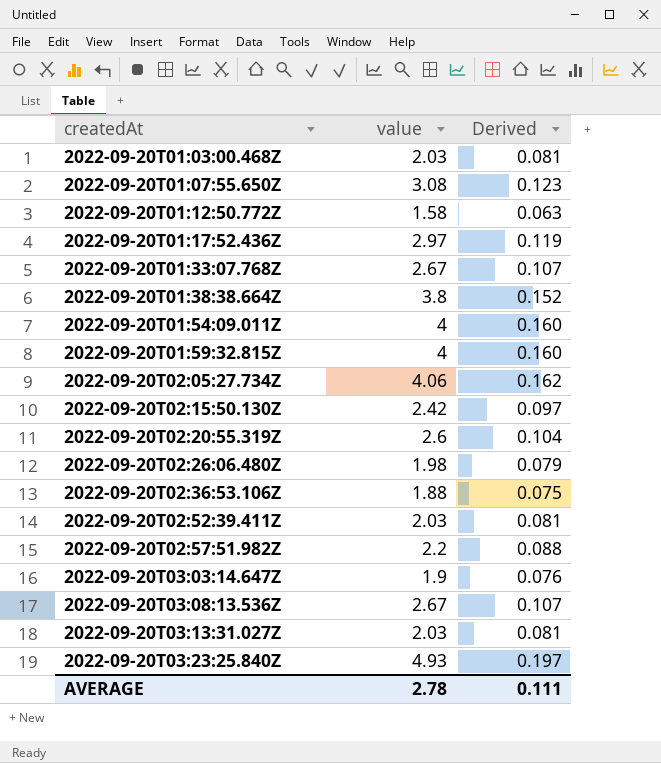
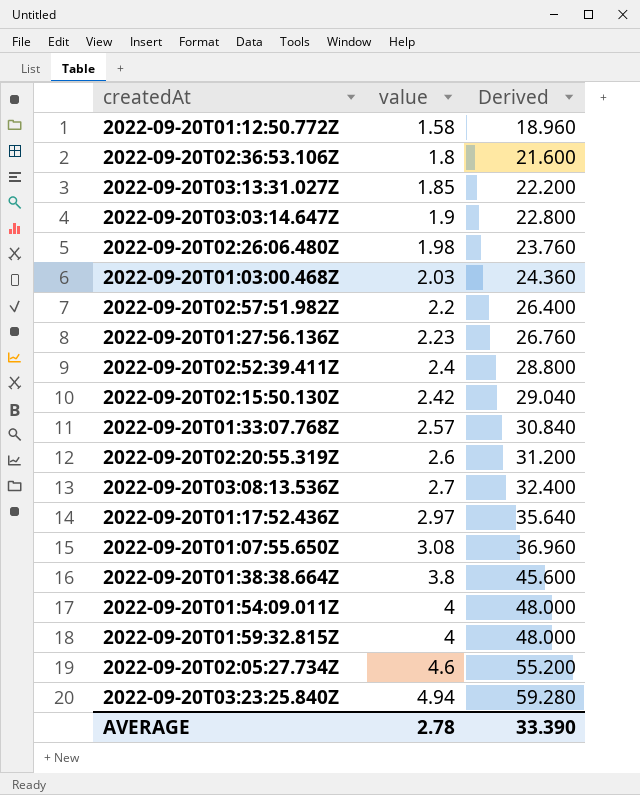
row order: createdAt ascending -> value ascending
column Derived | formula: [value] * 0.04 -> [value] * 12
2022-09-20T02:36:53.106Z | value: 1.88 -> 1.8
2022-09-20T03:13:31.027Z | value: 2.03 -> 1.85
row 2022-09-20T01:27:56.136Z: none -> 2.23 | 26.760
2022-09-20T02:52:39.411Z | value: 2.03 -> 2.4
2022-09-20T01:33:07.768Z | value: 2.67 -> 2.57
2022-09-20T03:08:13.536Z | value: 2.67 -> 2.7
2022-09-20T02:05:27.734Z | value: 4.06 -> 4.6
2022-09-20T03:23:25.840Z | value: 4.93 -> 4.94
AVERAGE | Derived: 0.111 -> 33.390

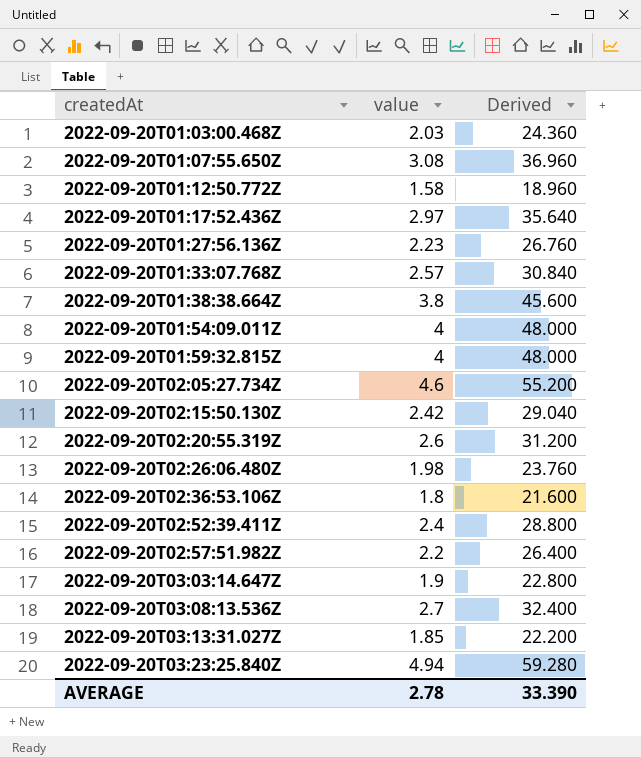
row order: value ascending -> createdAt ascending

